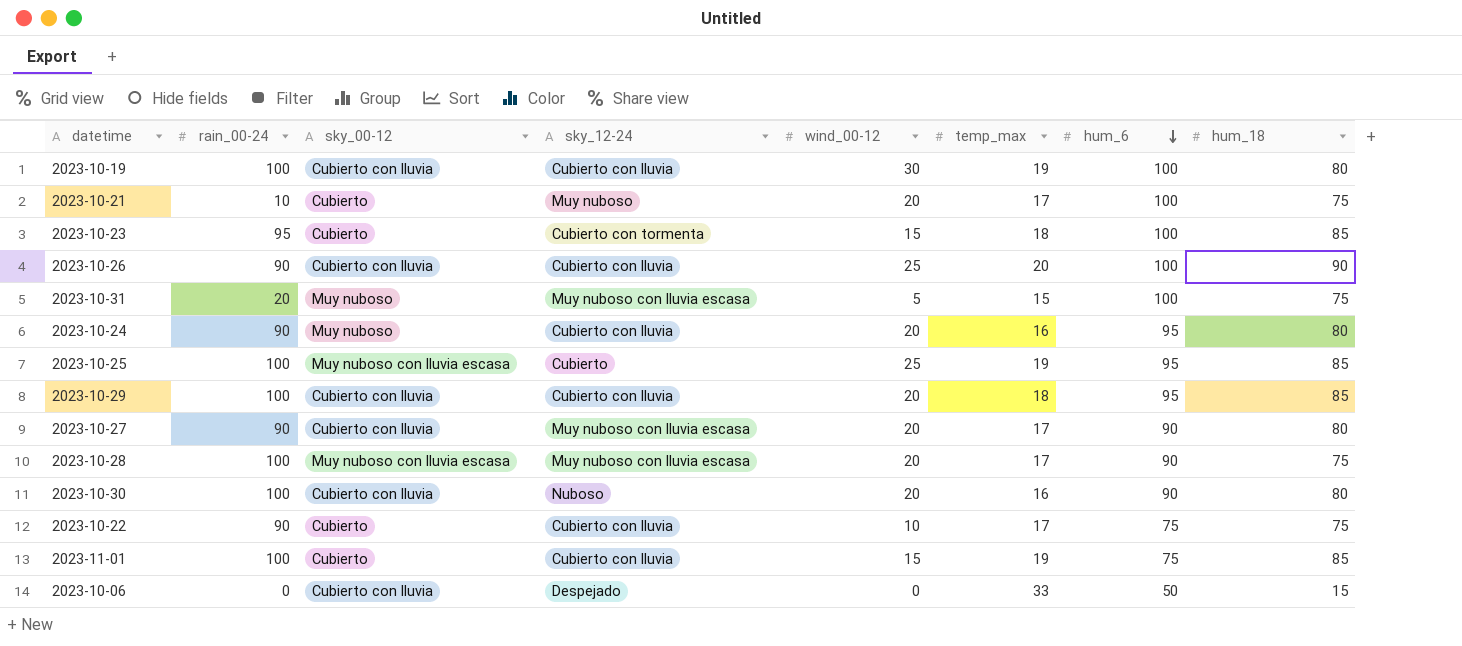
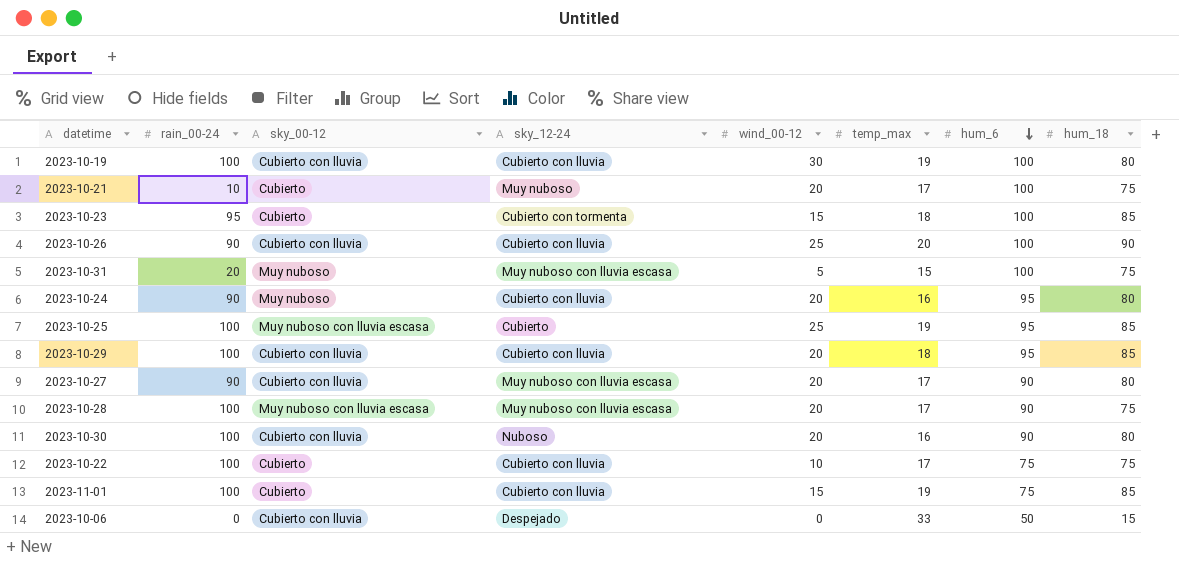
2023-10-22 | rain_00-24: 90 -> 100

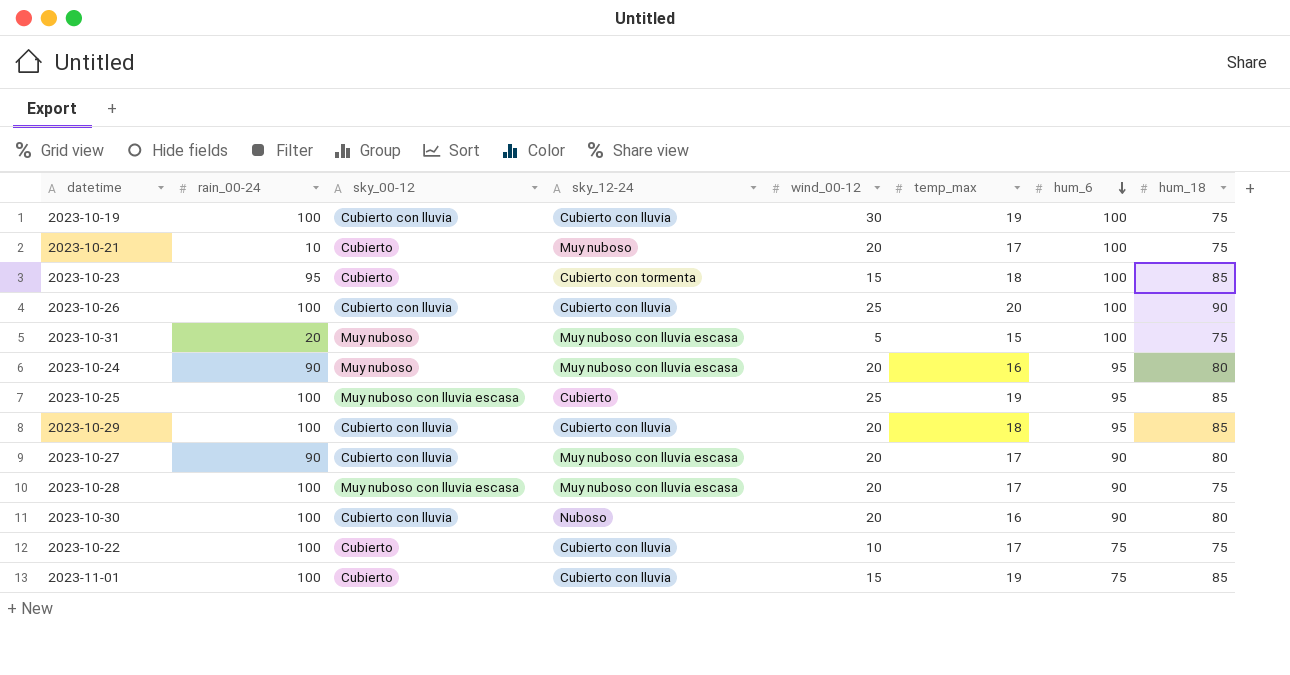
row 2023-10-06: 0 | Cubierto con lluvia | Despejado | 0 | 33 | 50 | 15 -> none
2023-10-19 | hum_18: 80 -> 75
2023-10-26 | rain_00-24: 90 -> 100
2023-10-24 | sky_12-24: Cubierto con lluvia -> Muy nuboso con lluvia escasa

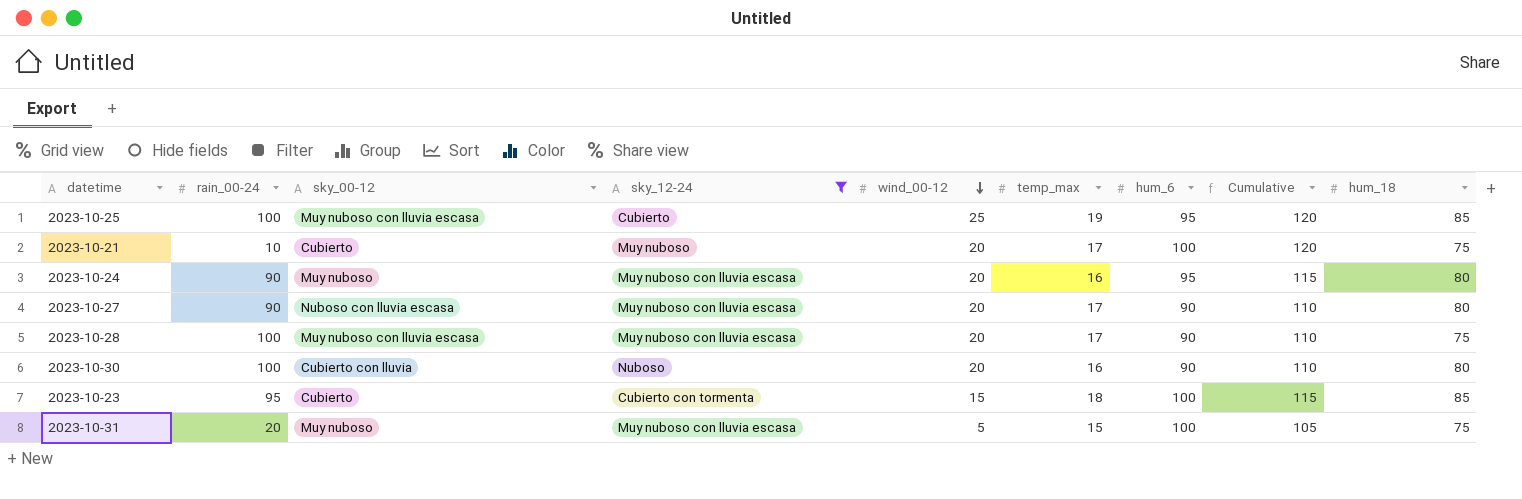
filter: none -> sky_12-24 != Cubierto con lluvia
row order: hum_6 descending -> wind_00-12 descending
column Cumulative | formula: none -> [wind_00-12] + [hum_6]
2023-10-27 | sky_00-12: Cubierto con lluvia -> Nuboso con lluvia escasa

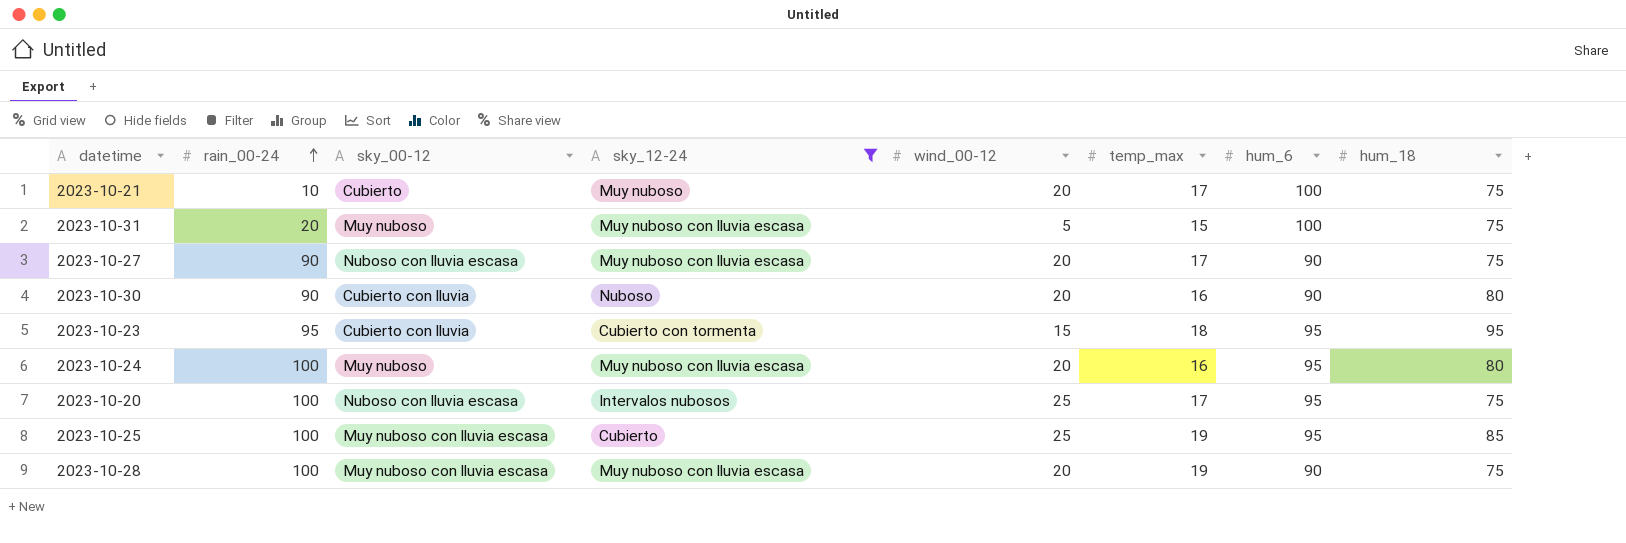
row order: wind_00-12 descending -> rain_00-24 ascending
column Cumulative | formula: [wind_00-12] + [hum_6] -> none
2023-10-27 | hum_18: 80 -> 75
2023-10-30 | rain_00-24: 100 -> 90
2023-10-23 | sky_00-12: Cubierto -> Cubierto con lluvia
2023-10-23 | hum_6: 100 -> 95
2023-10-23 | hum_18: 85 -> 95
2023-10-24 | rain_00-24: 90 -> 100
row 2023-10-20: none -> 100 | Nuboso con lluvia escasa | Intervalos nubosos | 25 | 17 | 95 | 75
2023-10-28 | temp_max: 17 -> 19

